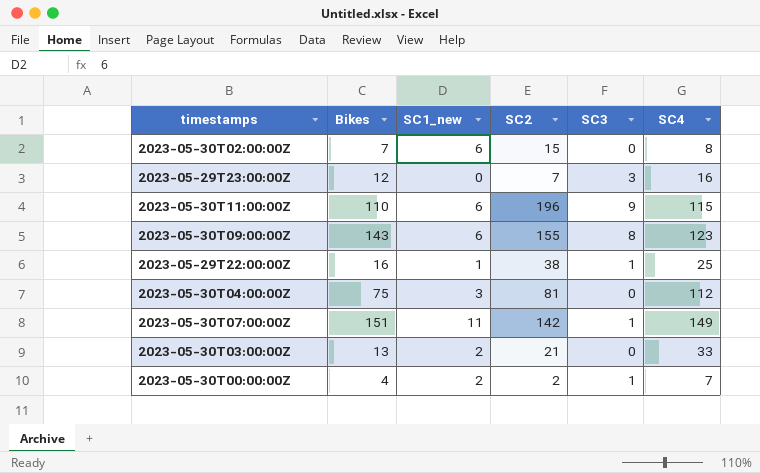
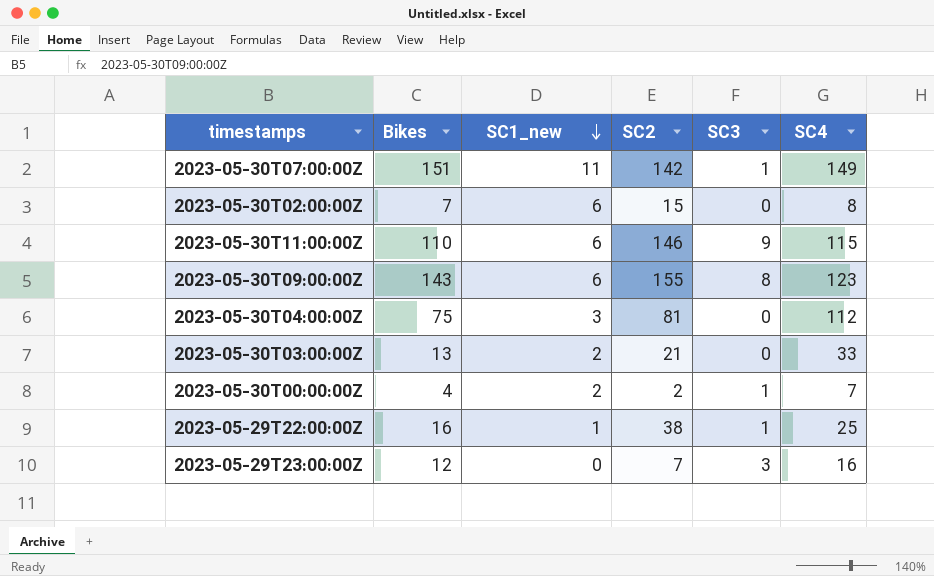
row order: none -> SC1_new descending
2023-05-30T11:00:00Z | SC2: 196 -> 146

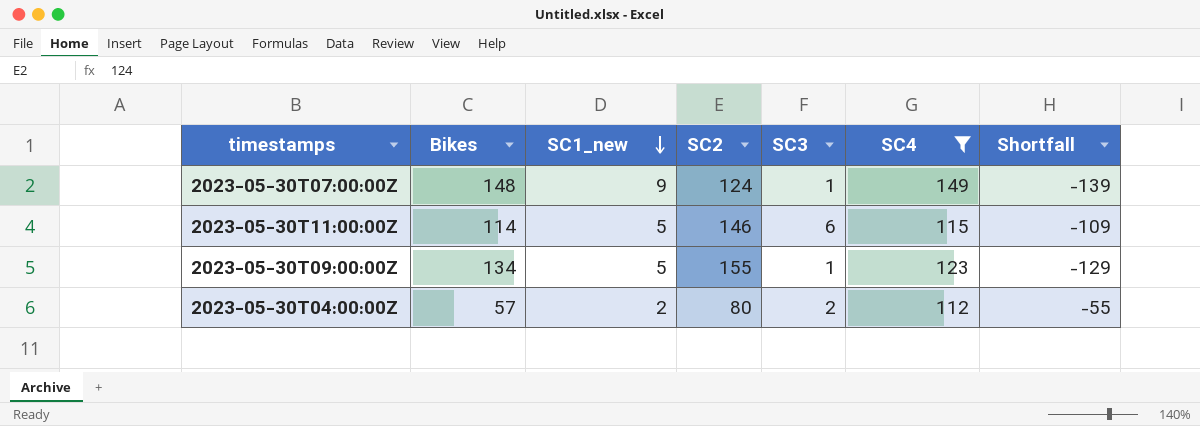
filter: none -> SC4 >= 112
column Shortfall | formula: none -> [SC1_new] - [Bikes]
2023-05-30T07:00:00Z | Bikes: 151 -> 148
2023-05-30T07:00:00Z | SC1_new: 11 -> 9
2023-05-30T07:00:00Z | SC2: 142 -> 124
2023-05-30T11:00:00Z | Bikes: 110 -> 114
2023-05-30T11:00:00Z | SC1_new: 6 -> 5
2023-05-30T11:00:00Z | SC3: 9 -> 6
2023-05-30T09:00:00Z | Bikes: 143 -> 134
2023-05-30T09:00:00Z | SC1_new: 6 -> 5
2023-05-30T09:00:00Z | SC3: 8 -> 1
2023-05-30T04:00:00Z | Bikes: 75 -> 57
2023-05-30T04:00:00Z | SC1_new: 3 -> 2
2023-05-30T04:00:00Z | SC2: 81 -> 80
2023-05-30T04:00:00Z | SC3: 0 -> 2

